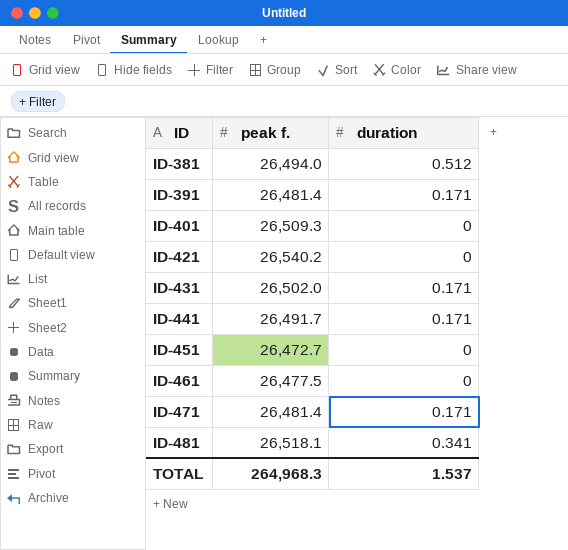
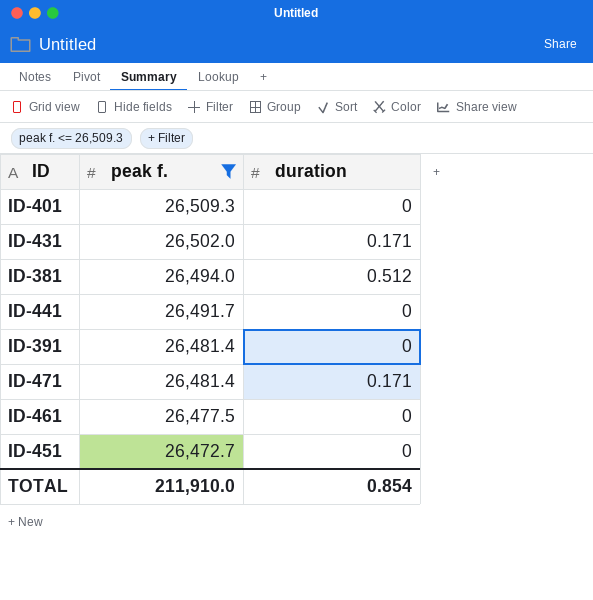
filter: none -> peak f. <= 26,509.3
row order: ID ascending -> peak f. descending
ID-441 | duration: 0.171 -> 0
ID-391 | duration: 0.171 -> 0
TOTAL | peak f.: 264,968.3 -> 211,910.0
TOTAL | duration: 1.537 -> 0.854

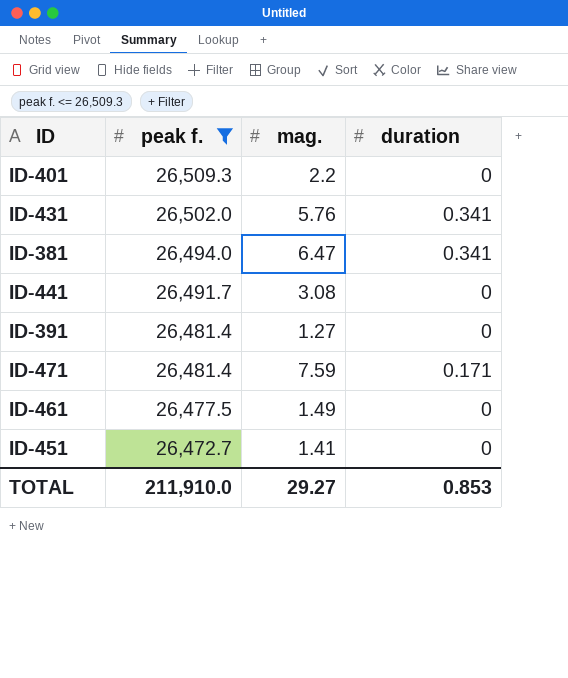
column mag. | position: none -> 3
ID-431 | duration: 0.171 -> 0.341
ID-381 | duration: 0.512 -> 0.341
TOTAL | duration: 0.854 -> 0.853

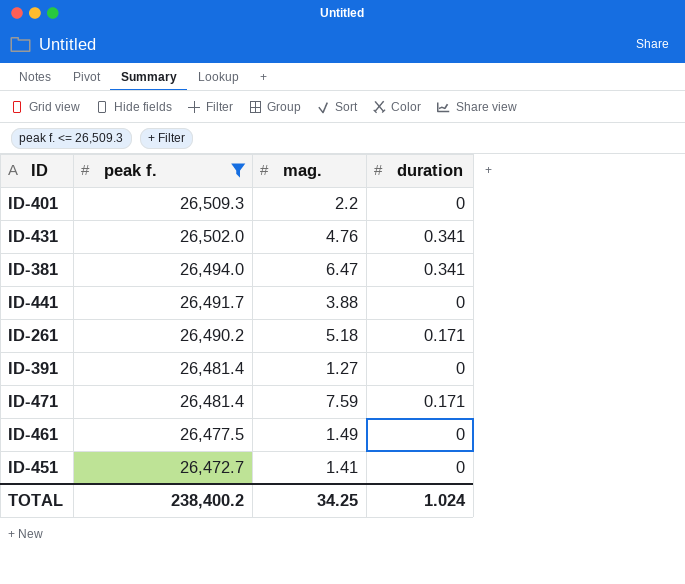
ID-431 | mag.: 5.76 -> 4.76
ID-441 | mag.: 3.08 -> 3.88
row ID-261: none -> 26,490.2 | 5.18 | 0.171
TOTAL | peak f.: 211,910.0 -> 238,400.2
TOTAL | mag.: 29.27 -> 34.25
TOTAL | duration: 0.853 -> 1.024

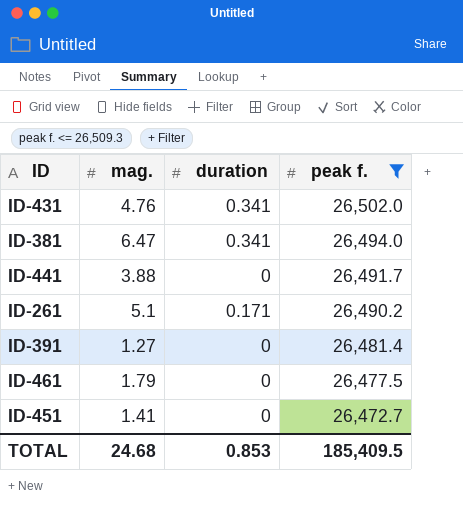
column peak f. | position: 2 -> 4
row ID-401: 26,509.3 | 2.2 | 0 -> none
row ID-471: 26,481.4 | 7.59 | 0.171 -> none
ID-261 | mag.: 5.18 -> 5.1
ID-461 | mag.: 1.49 -> 1.79
TOTAL | mag.: 34.25 -> 24.68
TOTAL | duration: 1.024 -> 0.853
TOTAL | peak f.: 238,400.2 -> 185,409.5

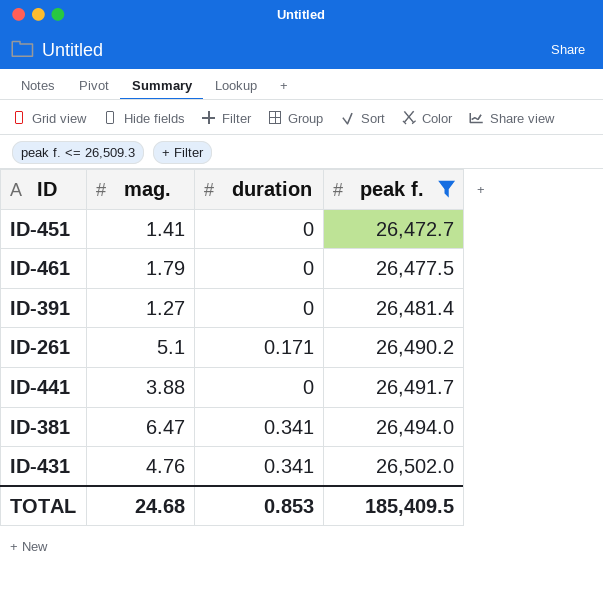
row order: peak f. descending -> peak f. ascending

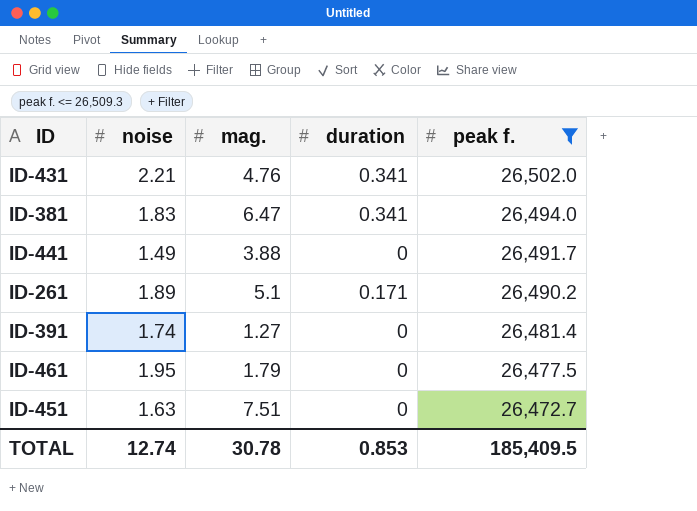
row order: peak f. ascending -> peak f. descending
column noise | position: none -> 2
ID-451 | mag.: 1.41 -> 7.51
TOTAL | mag.: 24.68 -> 30.78

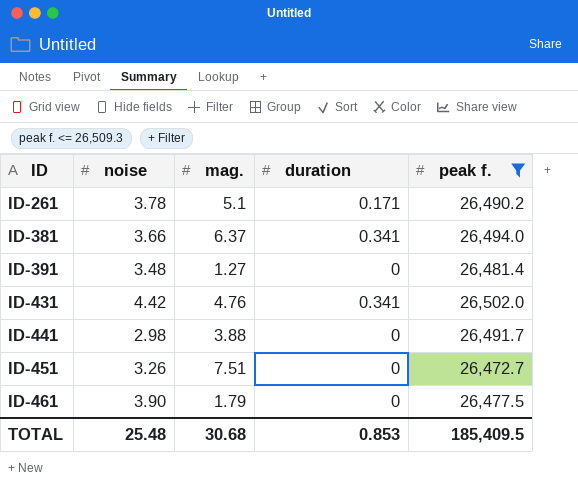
row order: peak f. descending -> ID ascending
ID-261 | noise: 1.89 -> 3.78
ID-381 | noise: 1.83 -> 3.66
ID-381 | mag.: 6.47 -> 6.37
ID-391 | noise: 1.74 -> 3.48
ID-431 | noise: 2.21 -> 4.42
ID-441 | noise: 1.49 -> 2.98
ID-451 | noise: 1.63 -> 3.26
ID-461 | noise: 1.95 -> 3.90
TOTAL | noise: 12.74 -> 25.48
TOTAL | mag.: 30.78 -> 30.68

